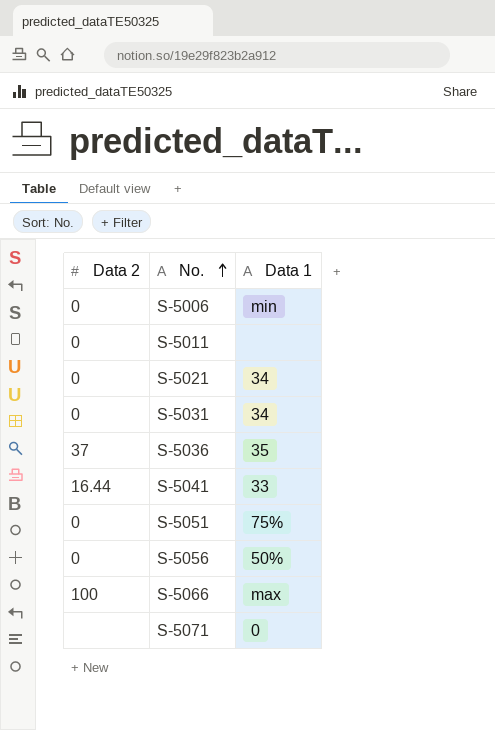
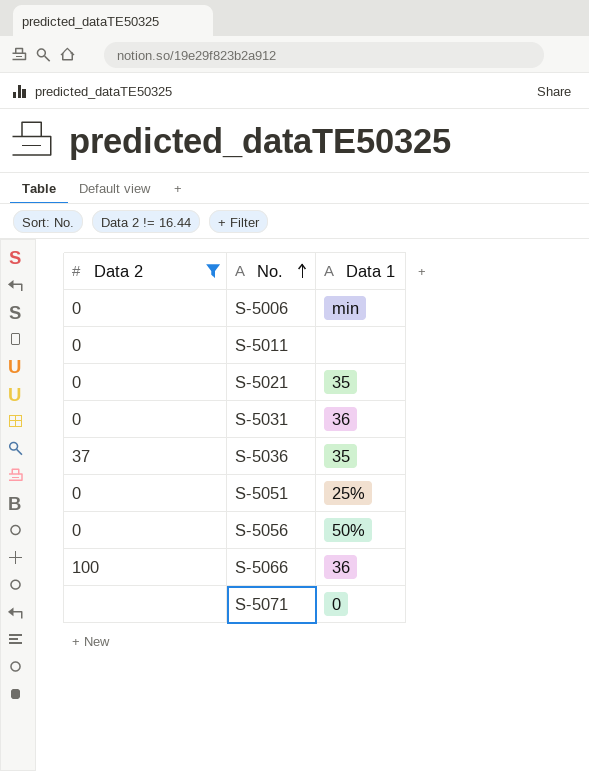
filter: none -> Data 2 != 16.44
S-5021 | Data 1: 34 -> 35
S-5031 | Data 1: 34 -> 36
S-5051 | Data 1: 75% -> 25%
S-5066 | Data 1: max -> 36

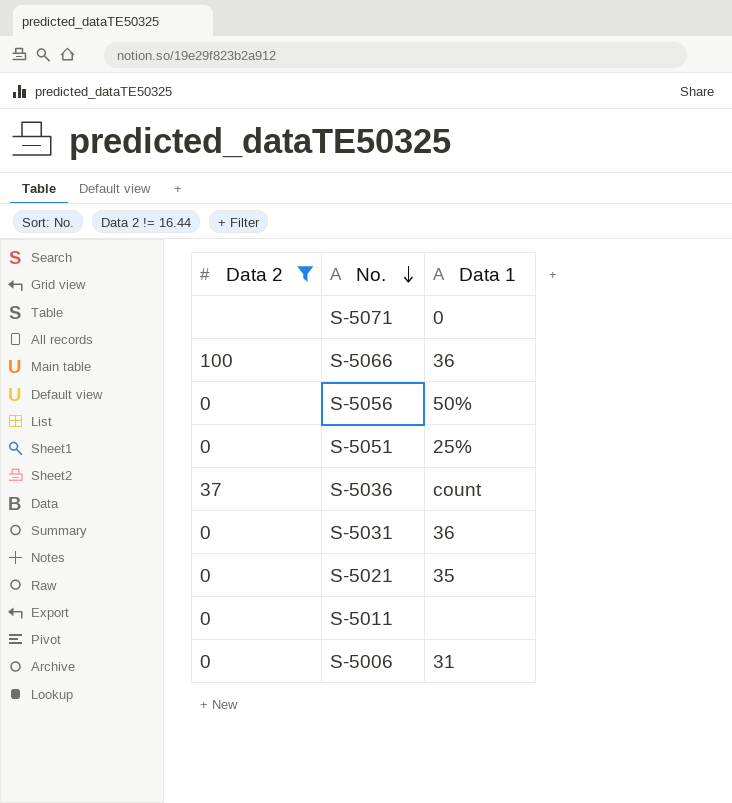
row order: No. ascending -> No. descending
S-5036 | Data 1: 35 -> count
S-5006 | Data 1: min -> 31

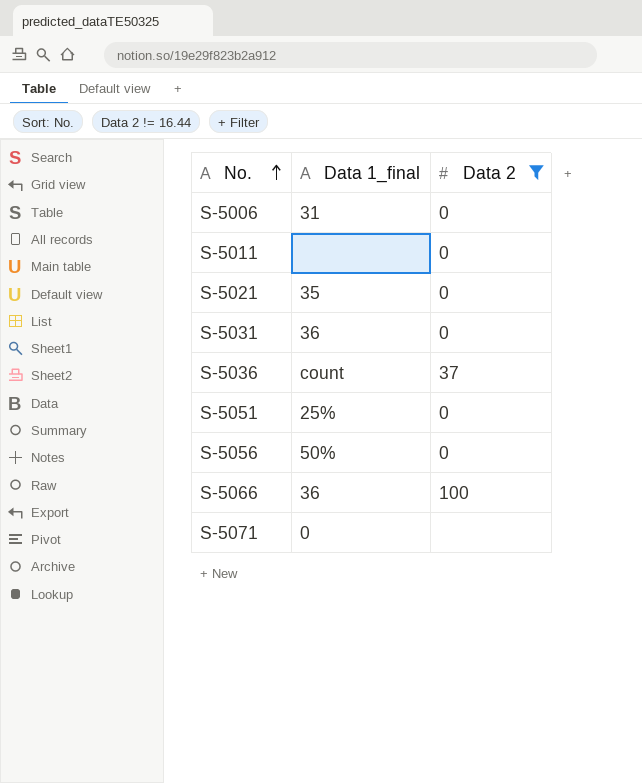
row order: No. descending -> No. ascending
column name: Data 1 -> Data 1_final
column Data 2 | position: 1 -> 3

